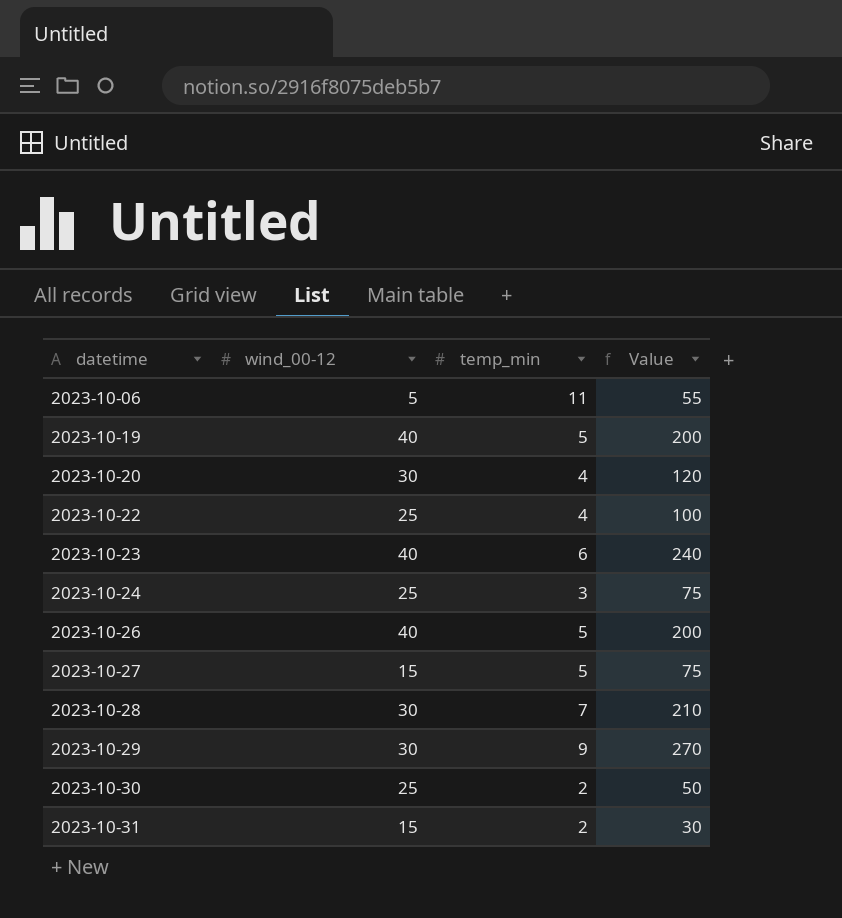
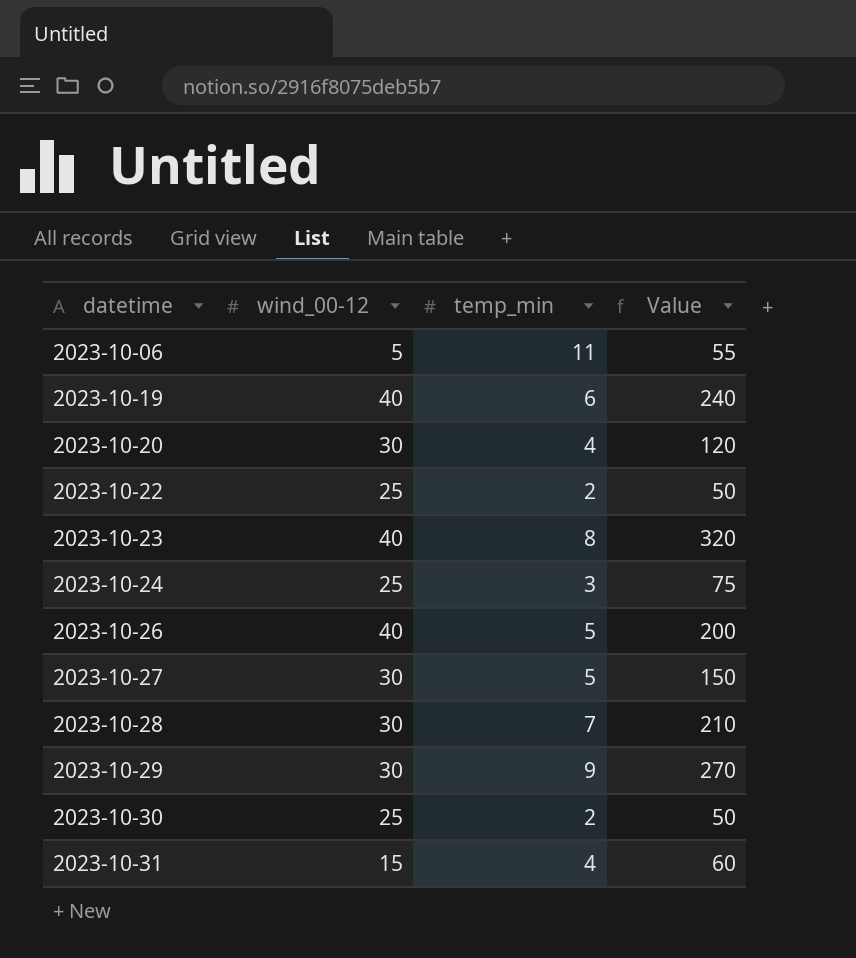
2023-10-19 | temp_min: 5 -> 6
2023-10-19 | Value: 200 -> 240
2023-10-22 | temp_min: 4 -> 2
2023-10-22 | Value: 100 -> 50
2023-10-23 | temp_min: 6 -> 8
2023-10-23 | Value: 240 -> 320
2023-10-27 | wind_00-12: 15 -> 30
2023-10-27 | Value: 75 -> 150
2023-10-31 | temp_min: 2 -> 4
2023-10-31 | Value: 30 -> 60

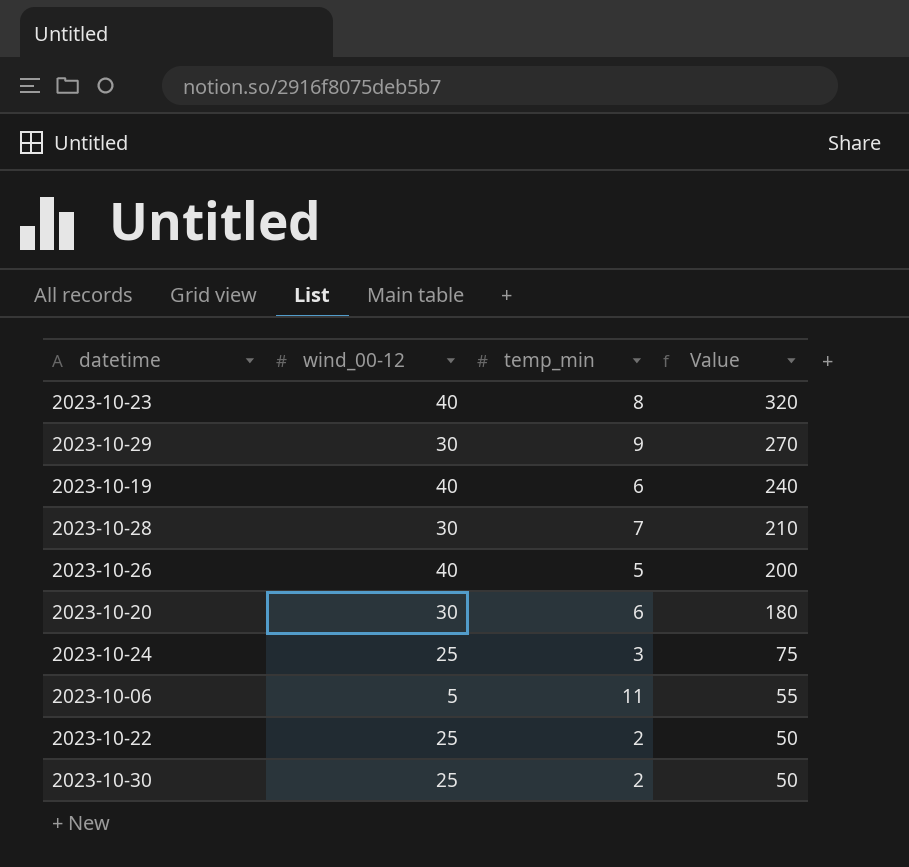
row order: datetime ascending -> Value descending
row 2023-10-27: 30 | 5 | 150 -> none
row 2023-10-31: 15 | 4 | 60 -> none
2023-10-20 | temp_min: 4 -> 6
2023-10-20 | Value: 120 -> 180

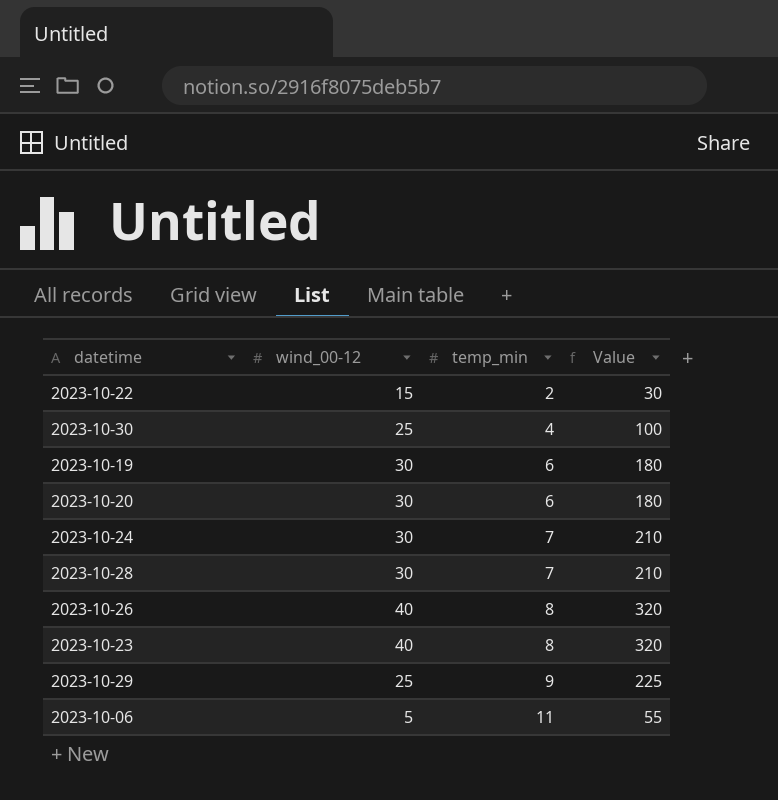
row order: Value descending -> temp_min ascending
2023-10-22 | wind_00-12: 25 -> 15
2023-10-22 | Value: 50 -> 30
2023-10-30 | temp_min: 2 -> 4
2023-10-30 | Value: 50 -> 100
2023-10-19 | wind_00-12: 40 -> 30
2023-10-19 | Value: 240 -> 180
2023-10-24 | wind_00-12: 25 -> 30
2023-10-24 | temp_min: 3 -> 7
2023-10-24 | Value: 75 -> 210
2023-10-26 | temp_min: 5 -> 8
2023-10-26 | Value: 200 -> 320
2023-10-29 | wind_00-12: 30 -> 25
2023-10-29 | Value: 270 -> 225

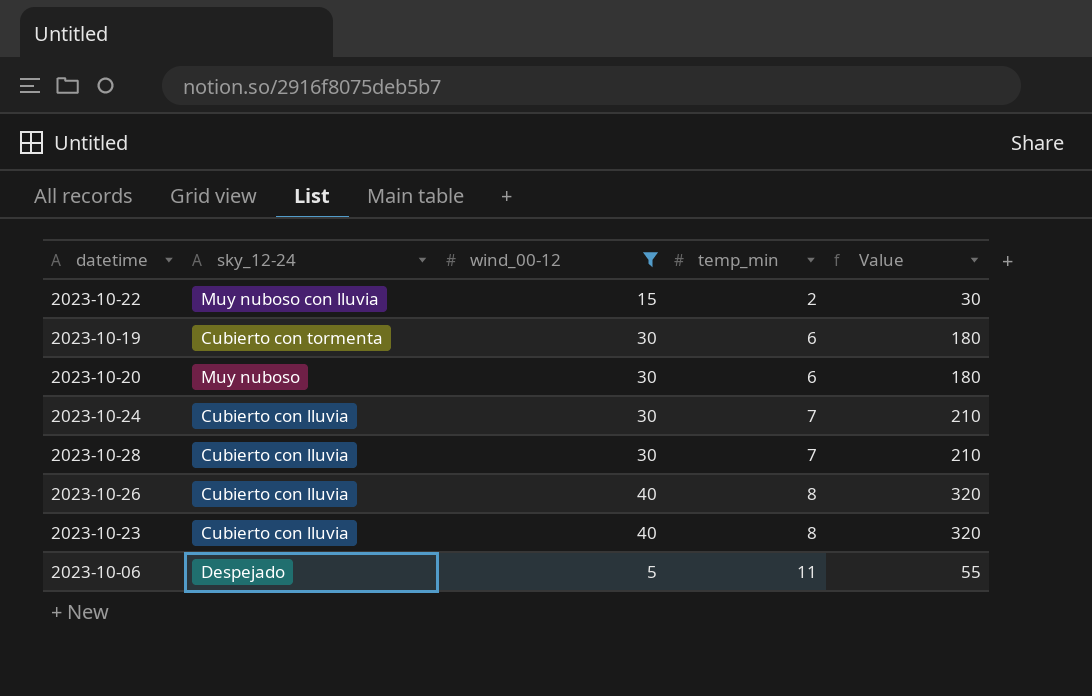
filter: none -> wind_00-12 != 25
column sky_12-24 | position: none -> 2

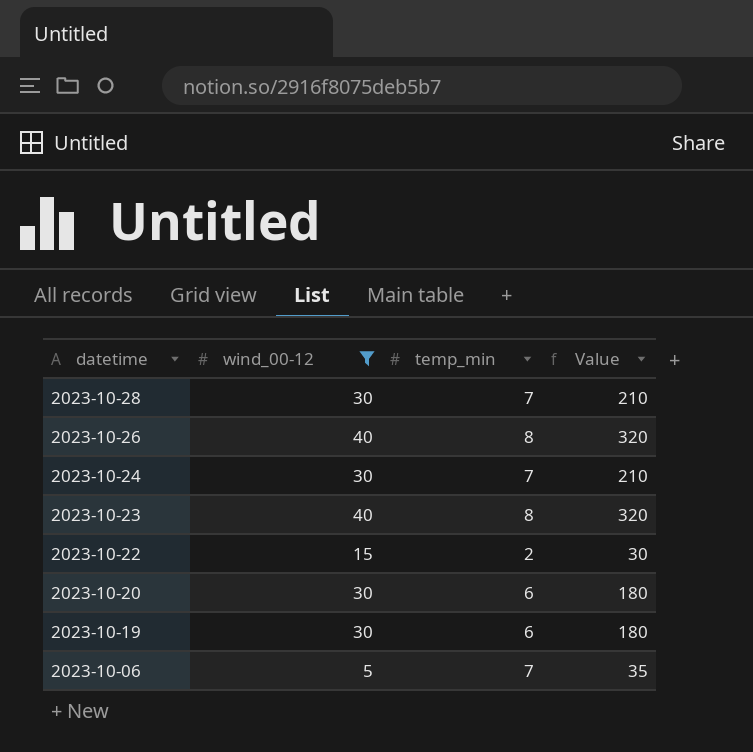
row order: temp_min ascending -> datetime descending
column sky_12-24 | position: 2 -> none
2023-10-06 | temp_min: 11 -> 7
2023-10-06 | Value: 55 -> 35

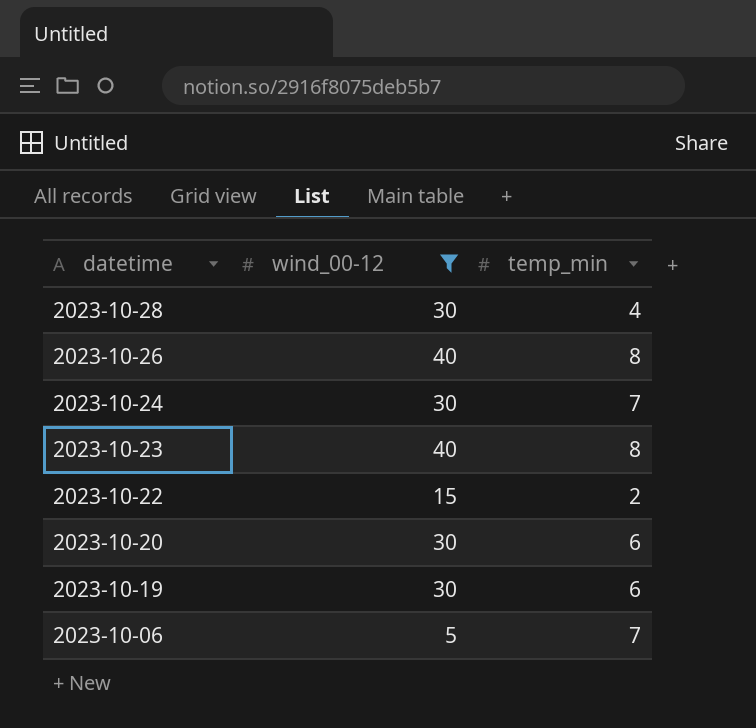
column Value | formula: [wind_00-12] * [temp_min] -> none
2023-10-28 | temp_min: 7 -> 4

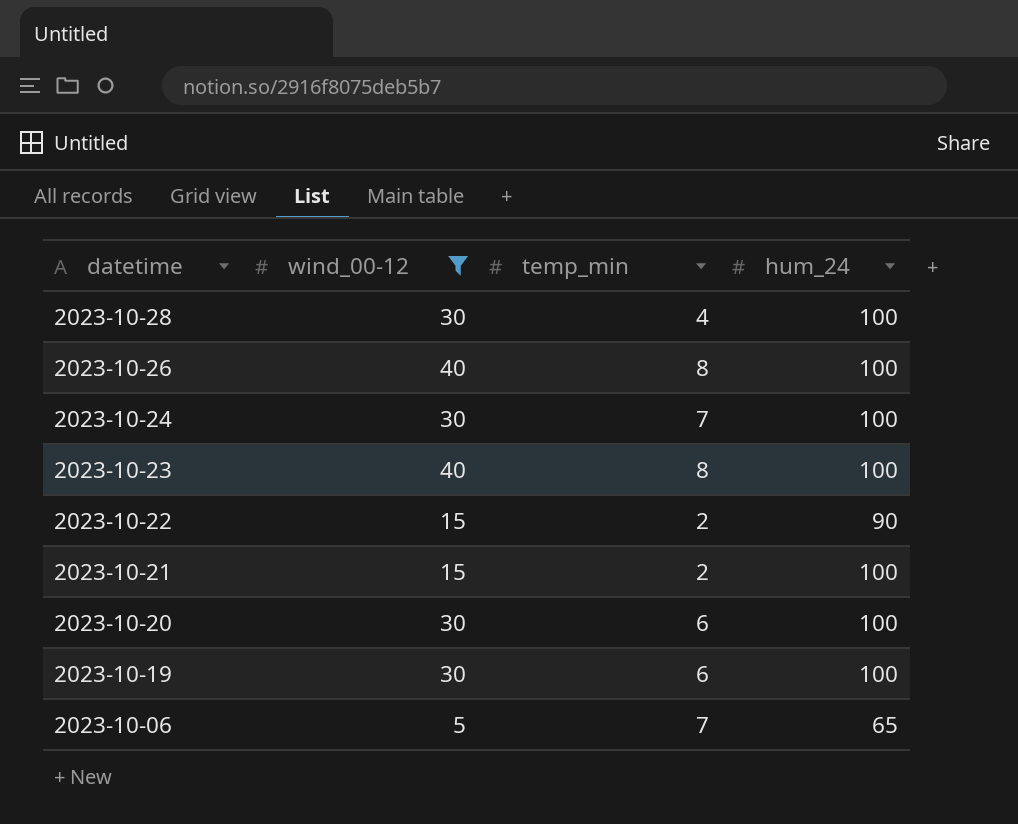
column hum_24 | position: none -> 4
row 2023-10-21: none -> 15 | 2 | 100

